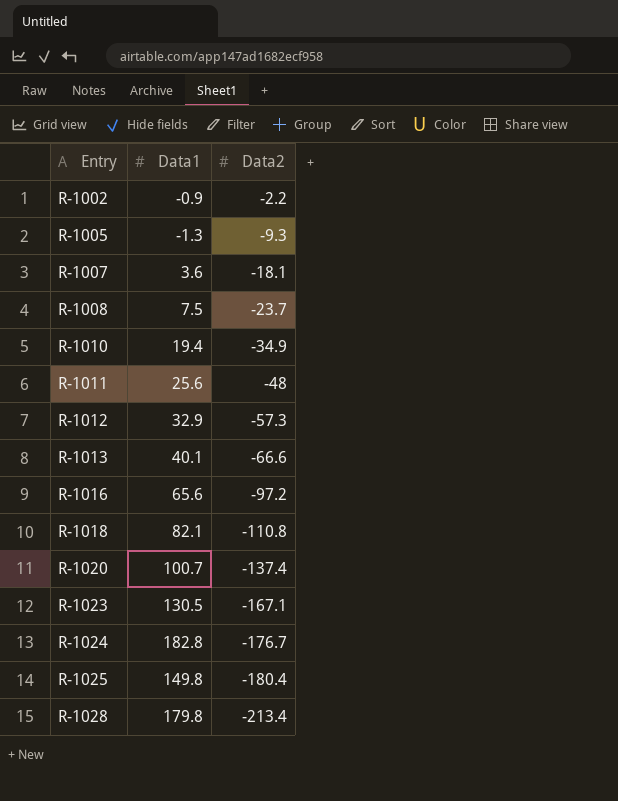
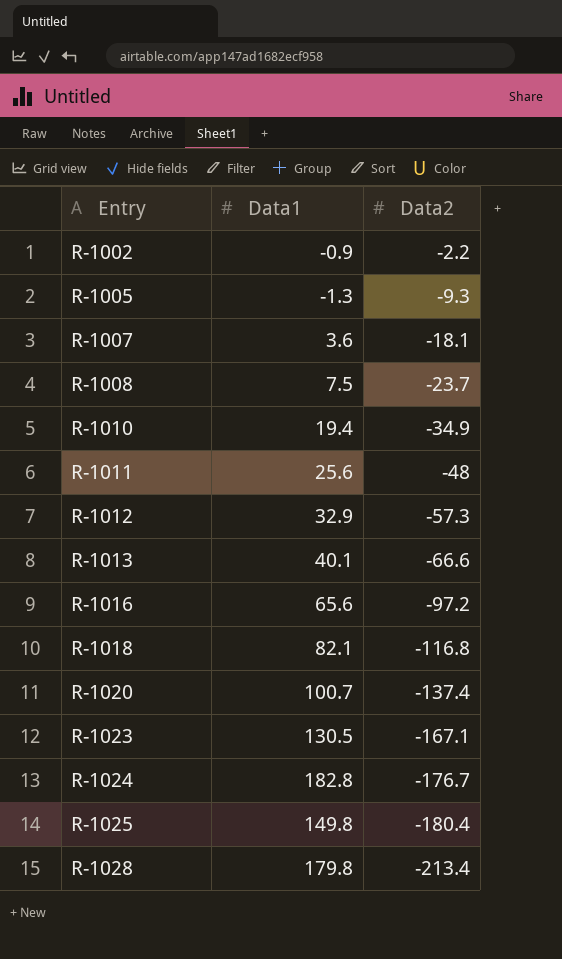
R-1018 | Data2: -110.8 -> -116.8

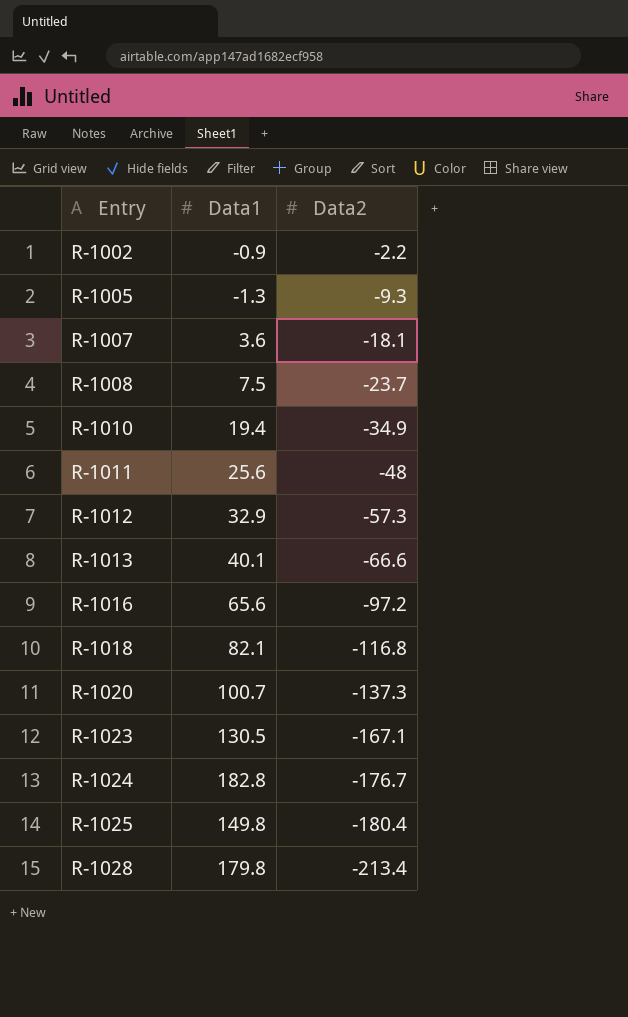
R-1020 | Data2: -137.4 -> -137.3

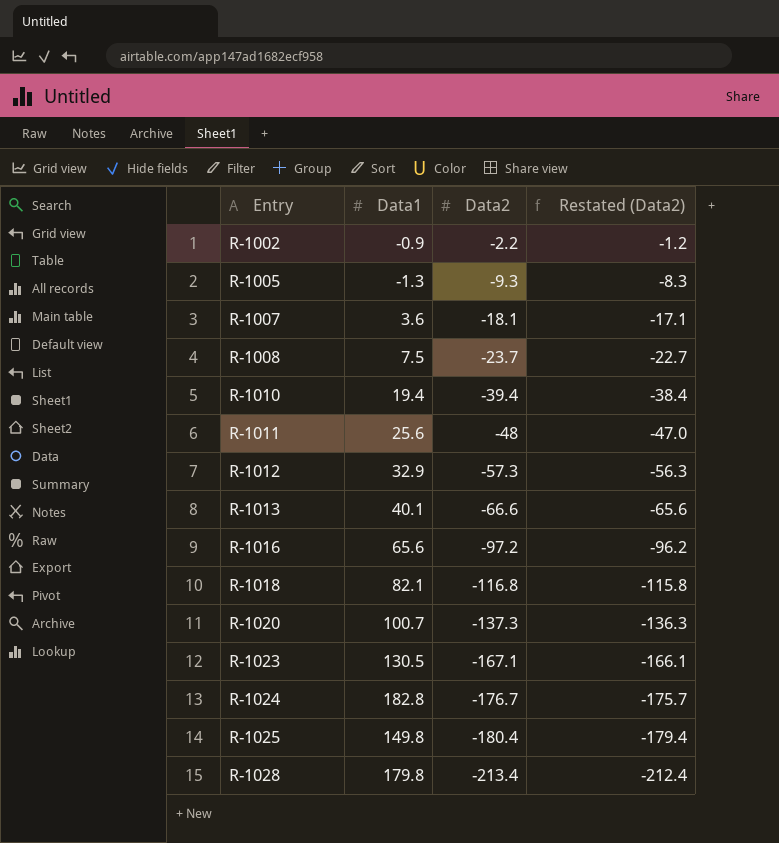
column Restated (Data2) | formula: none -> [Data2] + 1
R-1010 | Data2: -34.9 -> -39.4

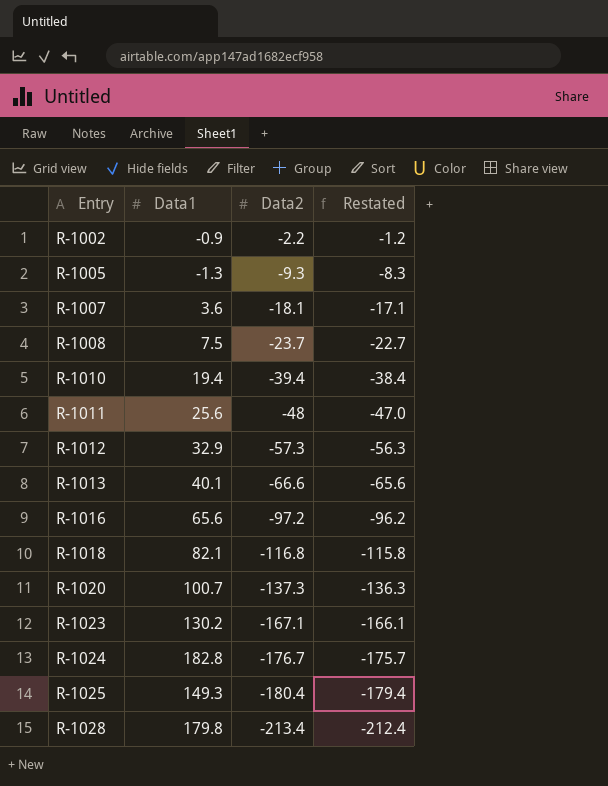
column name: Restated (Data2) -> Restated
R-1023 | Data1: 130.5 -> 130.2
R-1025 | Data1: 149.8 -> 149.3

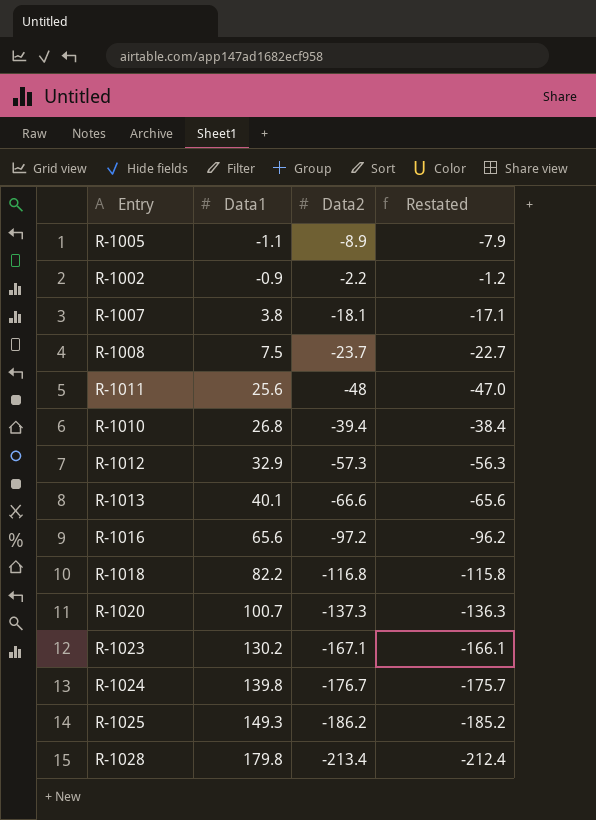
row order: Entry ascending -> Data1 ascending
R-1005 | Data1: -1.3 -> -1.1
R-1005 | Data2: -9.3 -> -8.9
R-1005 | Restated: -8.3 -> -7.9
R-1007 | Data1: 3.6 -> 3.8
R-1010 | Data1: 19.4 -> 26.8
R-1018 | Data1: 82.1 -> 82.2
R-1024 | Data1: 182.8 -> 139.8
R-1025 | Data2: -180.4 -> -186.2
R-1025 | Restated: -179.4 -> -185.2

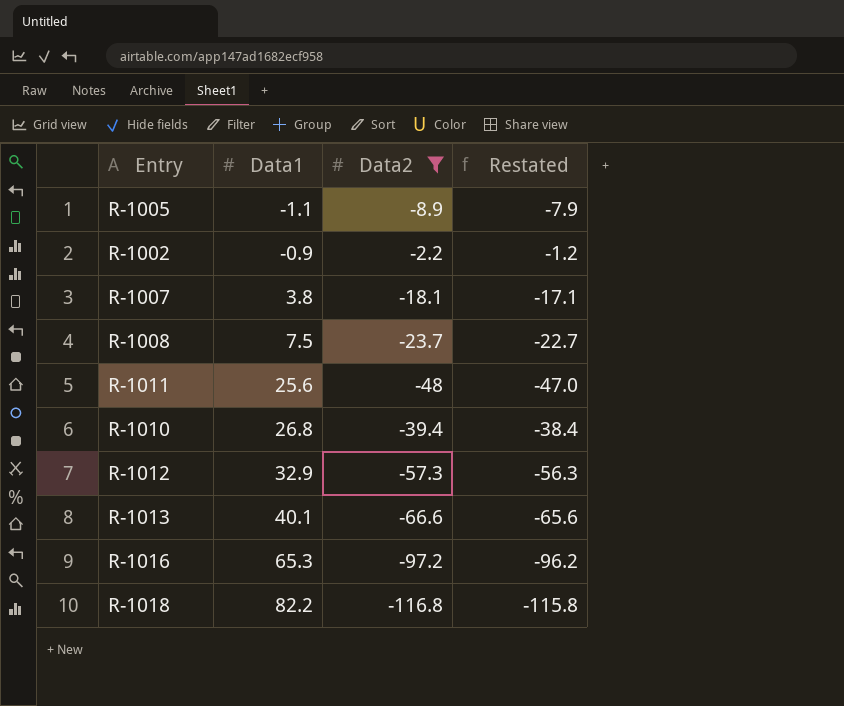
filter: none -> Data2 >= -116.8
R-1016 | Data1: 65.6 -> 65.3

